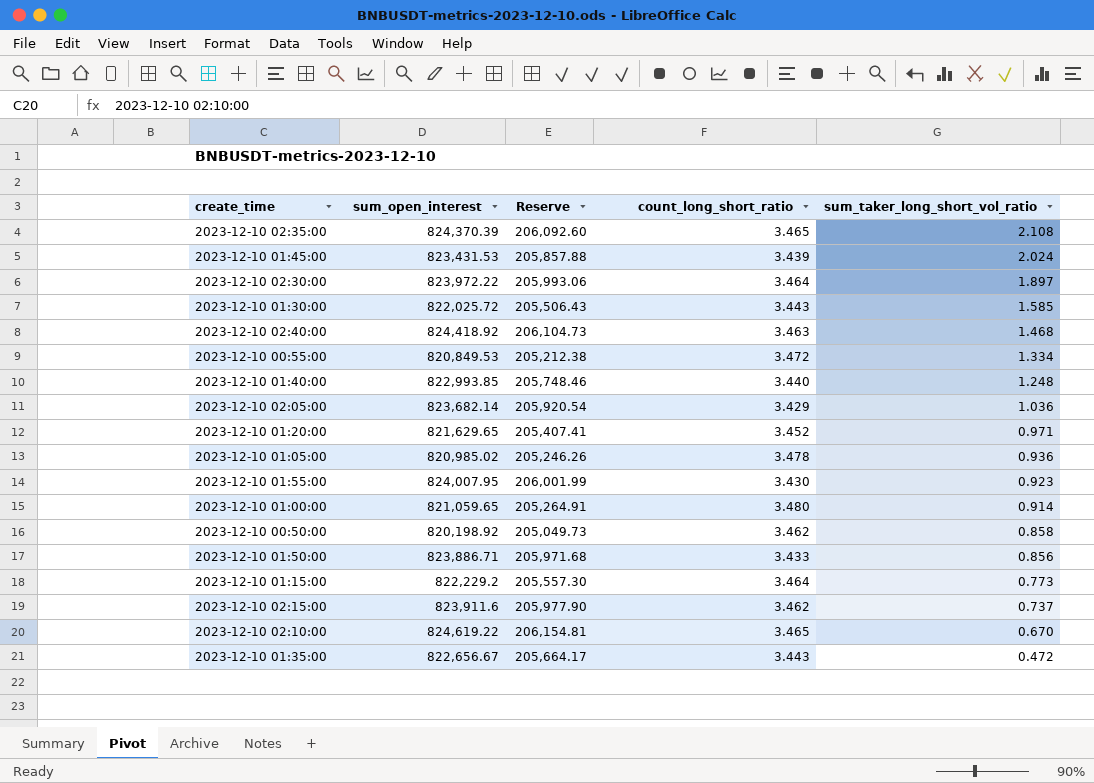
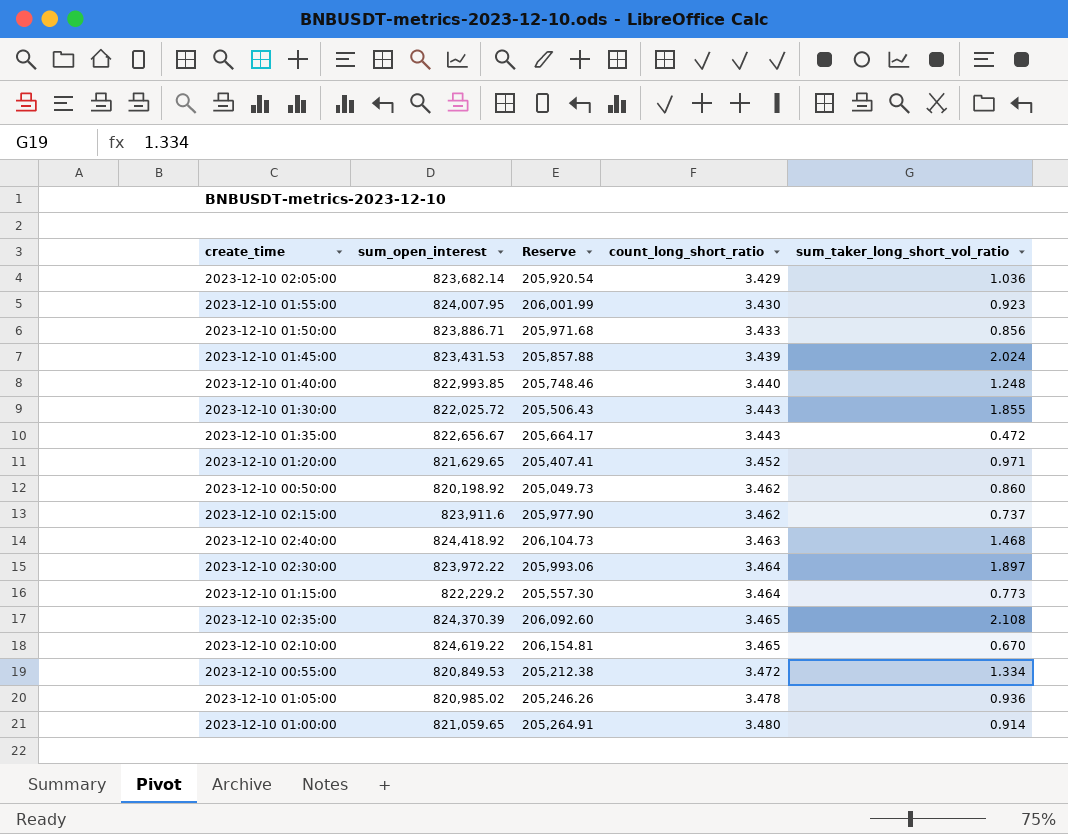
row order: sum_taker_long_short_vol_ratio descending -> count_long_short_ratio ascending
2023-12-10 01:30:00 | sum_taker_long_short_vol_ratio: 1.585 -> 1.855
2023-12-10 00:50:00 | sum_taker_long_short_vol_ratio: 0.858 -> 0.860

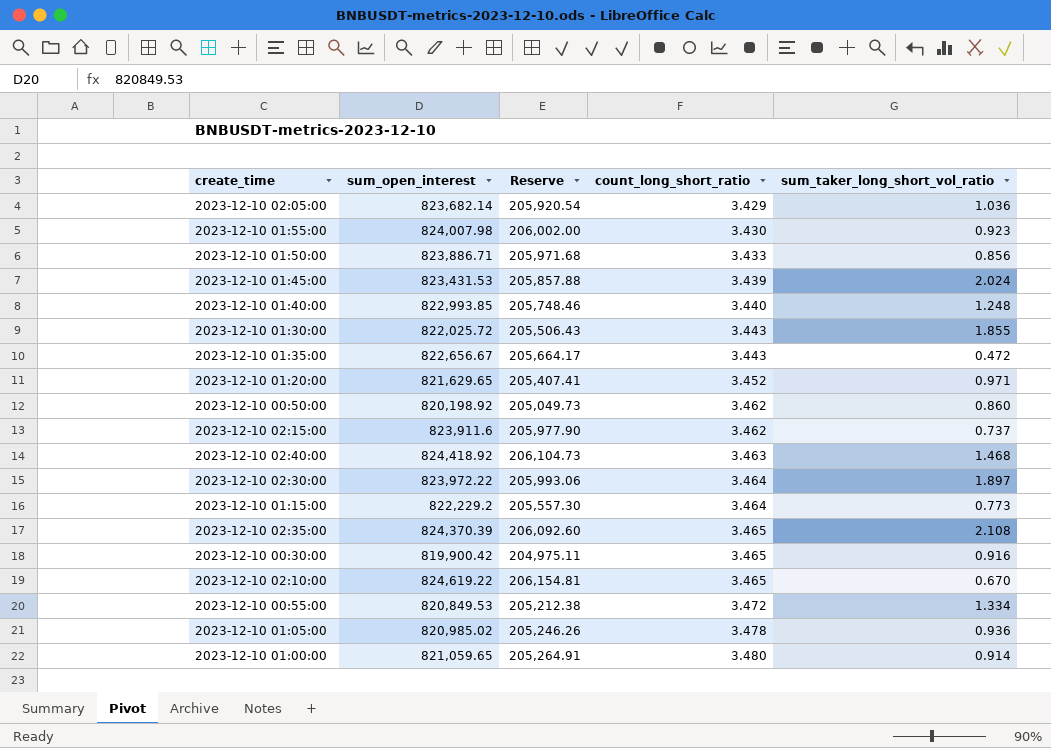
2023-12-10 01:55:00 | sum_open_interest: 824,007.95 -> 824,007.98
2023-12-10 01:55:00 | Reserve: 206,001.99 -> 206,002.00
row 2023-12-10 00:30:00: none -> 819,900.42 | 204,975.11 | 3.465 | 0.916

